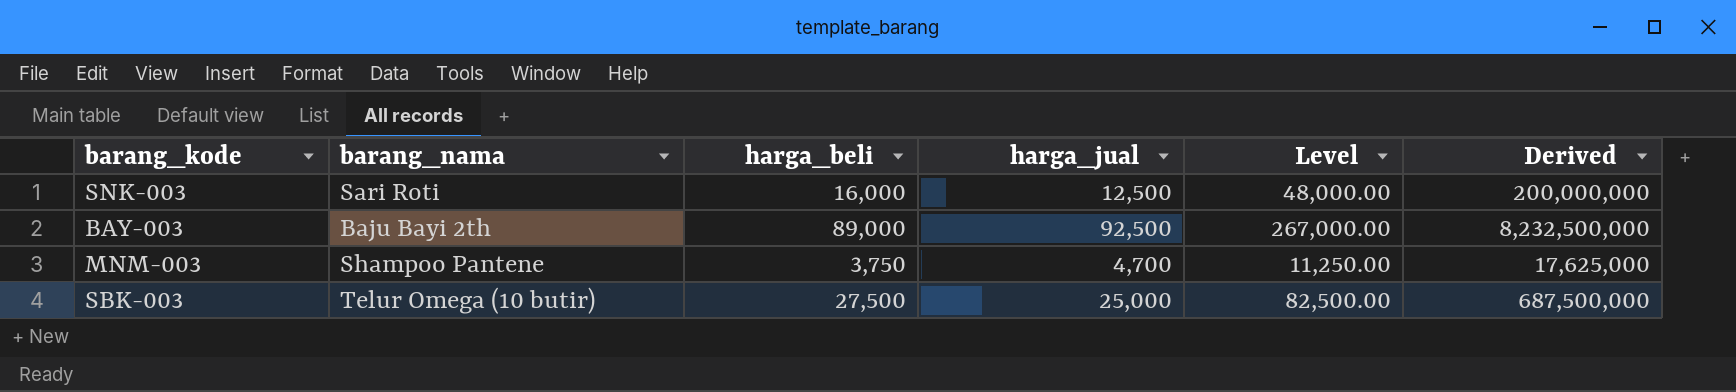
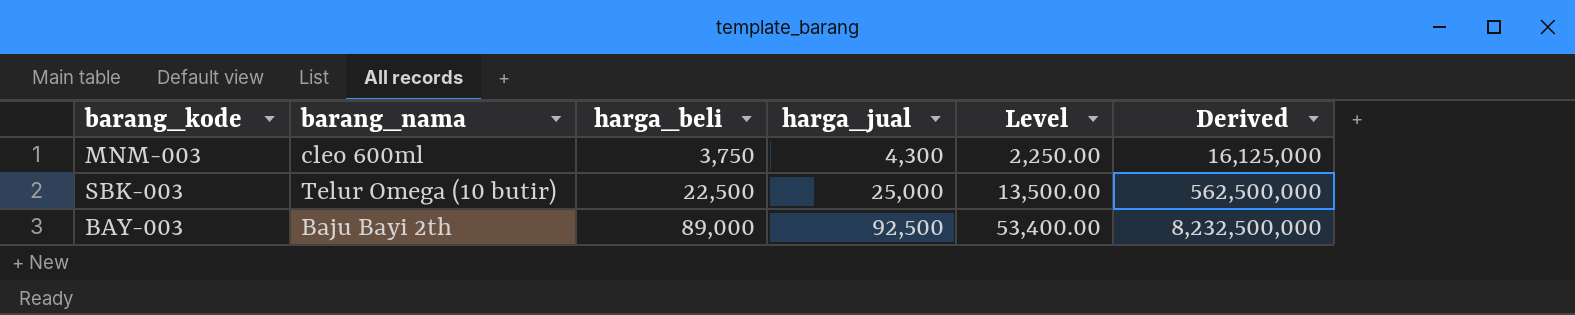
row order: none -> harga_beli ascending
column Level | formula: [harga_beli] * 3 -> [harga_beli] * 0.6
row SNK-003: Sari Roti | 16,000 | 12,500 | 48,000.00 | 200,000,000 -> none
MNM-003 | barang_nama: Shampoo Pantene -> cleo 600ml
MNM-003 | harga_jual: 4,700 -> 4,300
MNM-003 | Derived: 17,625,000 -> 16,125,000
SBK-003 | harga_beli: 27,500 -> 22,500
SBK-003 | Derived: 687,500,000 -> 562,500,000

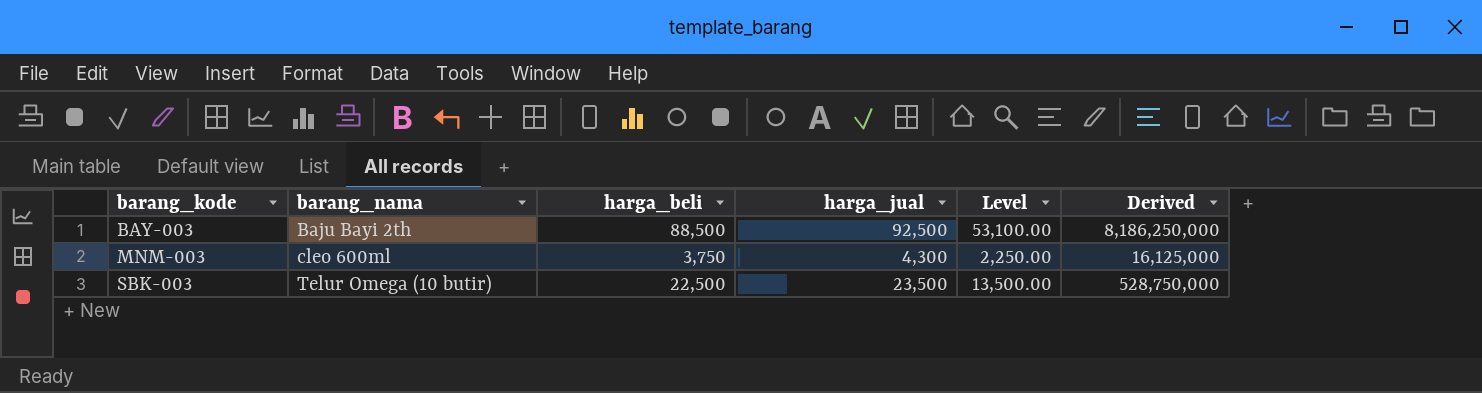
row order: harga_beli ascending -> barang_kode ascending
BAY-003 | harga_beli: 89,000 -> 88,500
BAY-003 | Level: 53,400.00 -> 53,100.00
BAY-003 | Derived: 8,232,500,000 -> 8,186,250,000
SBK-003 | harga_jual: 25,000 -> 23,500
SBK-003 | Derived: 562,500,000 -> 528,750,000

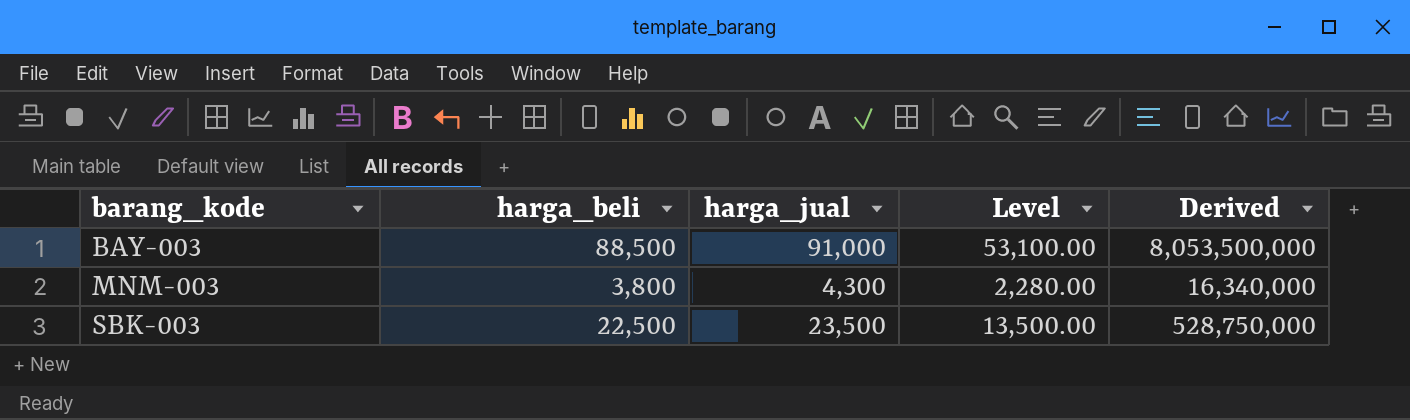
column barang_nama | position: 2 -> none
BAY-003 | harga_jual: 92,500 -> 91,000
BAY-003 | Derived: 8,186,250,000 -> 8,053,500,000
MNM-003 | harga_beli: 3,750 -> 3,800
MNM-003 | Level: 2,250.00 -> 2,280.00
MNM-003 | Derived: 16,125,000 -> 16,340,000

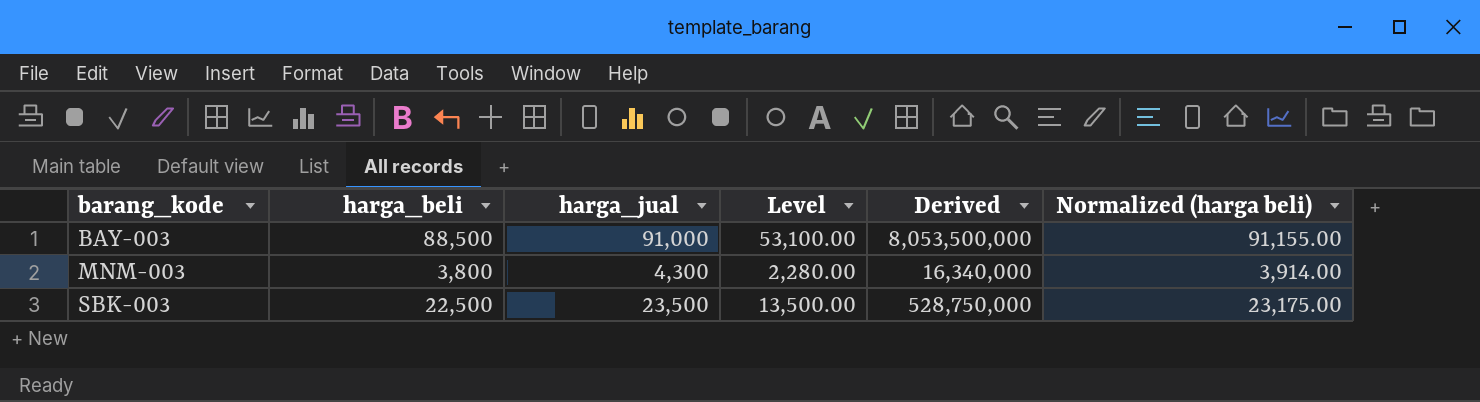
column Normalized (harga beli) | formula: none -> [harga_beli] * 1.03

